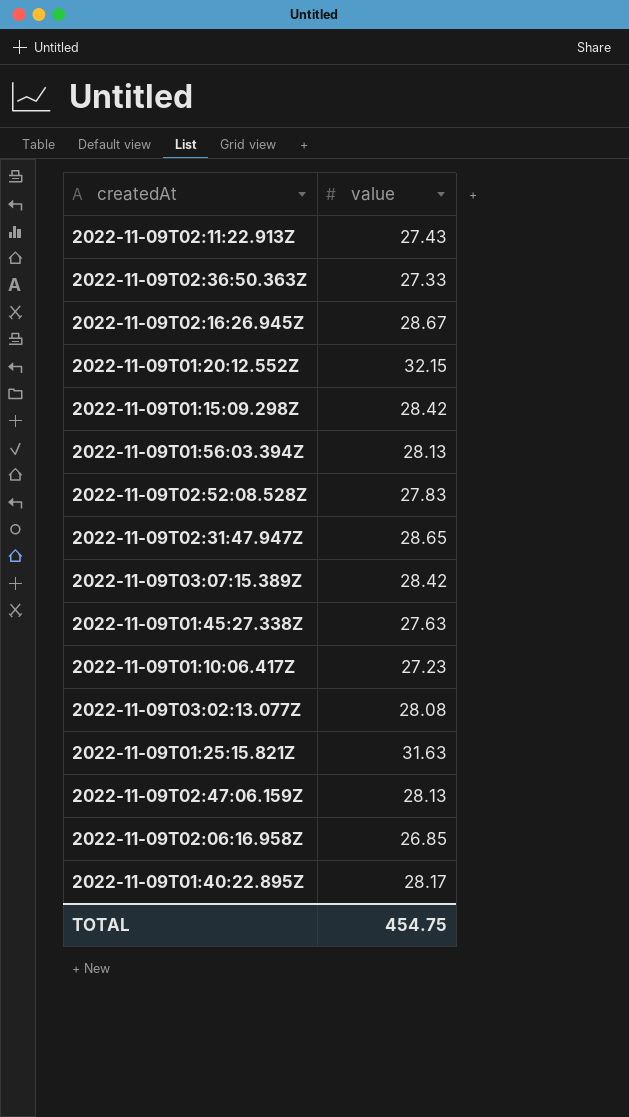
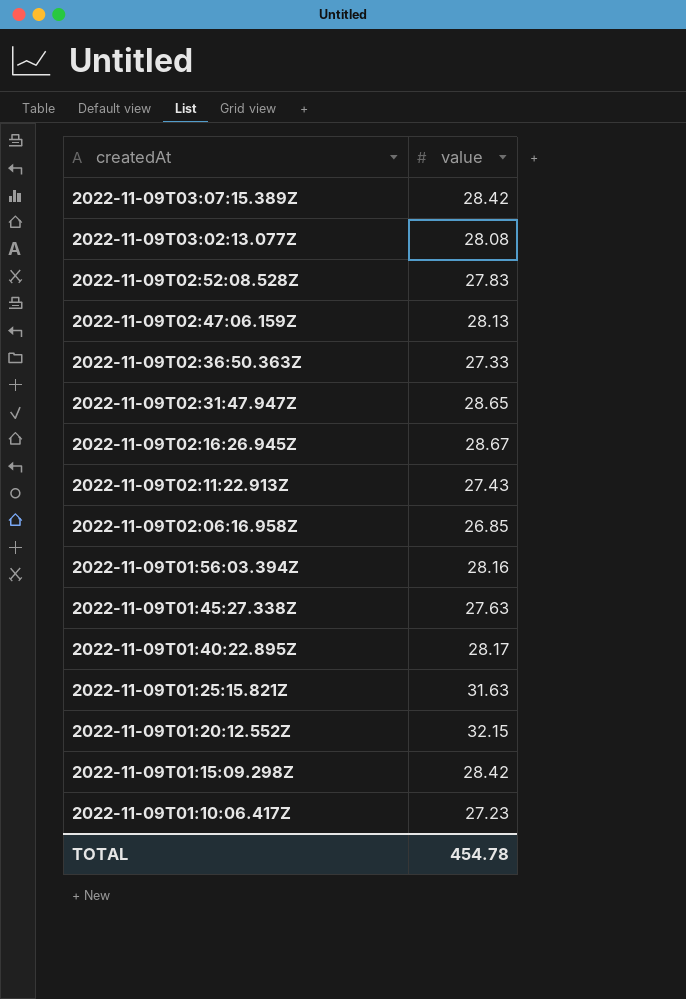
row order: none -> createdAt descending
2022-11-09T01:56:03.394Z | value: 28.13 -> 28.16
TOTAL | value: 454.75 -> 454.78

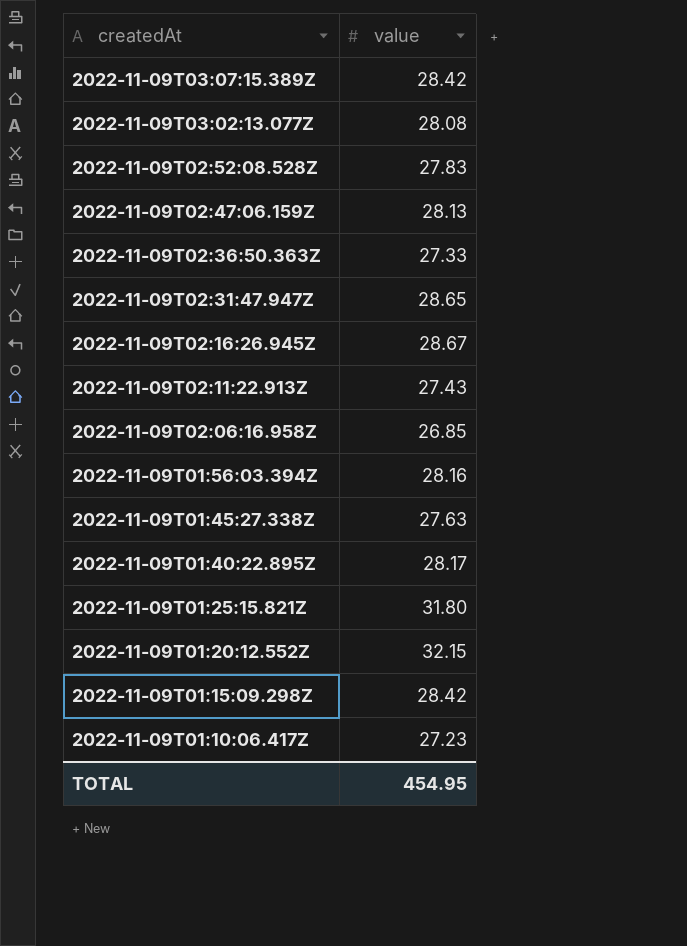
2022-11-09T01:25:15.821Z | value: 31.63 -> 31.80
TOTAL | value: 454.78 -> 454.95

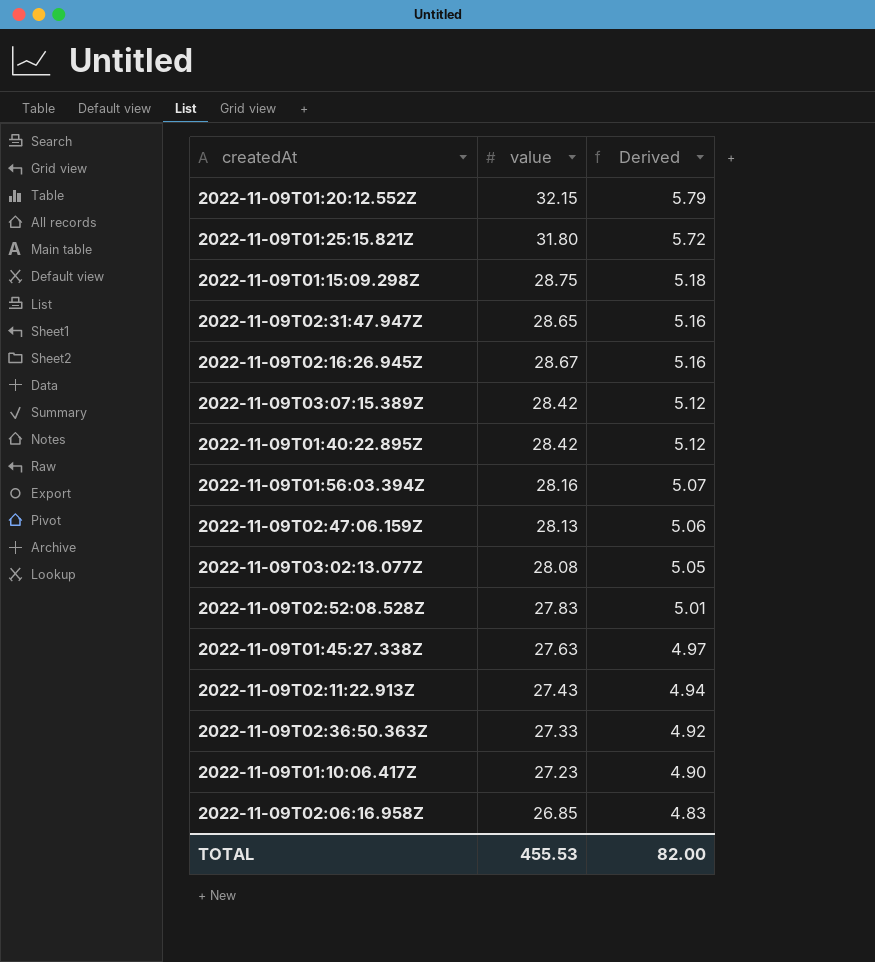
row order: createdAt descending -> Derived descending
column Derived | formula: none -> [value] * 0.18
2022-11-09T01:15:09.298Z | value: 28.42 -> 28.75
2022-11-09T01:40:22.895Z | value: 28.17 -> 28.42
TOTAL | value: 454.95 -> 455.53

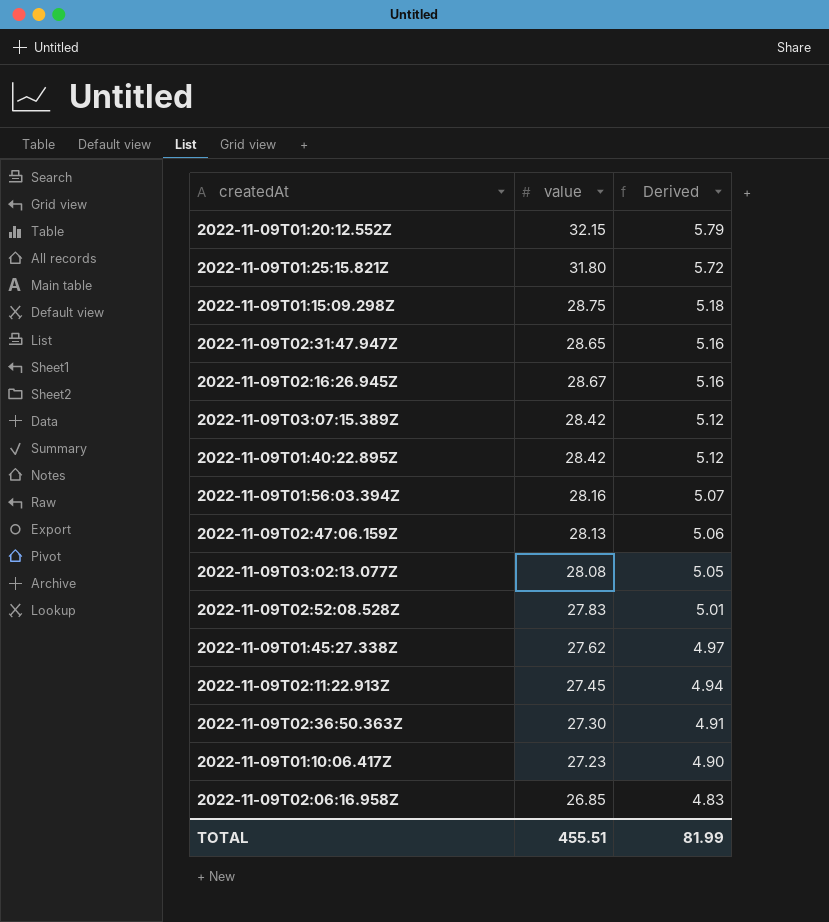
2022-11-09T01:45:27.338Z | value: 27.63 -> 27.62
2022-11-09T02:11:22.913Z | value: 27.43 -> 27.45
2022-11-09T02:36:50.363Z | value: 27.33 -> 27.30
2022-11-09T02:36:50.363Z | Derived: 4.92 -> 4.91
TOTAL | value: 455.53 -> 455.51
TOTAL | Derived: 82.00 -> 81.99

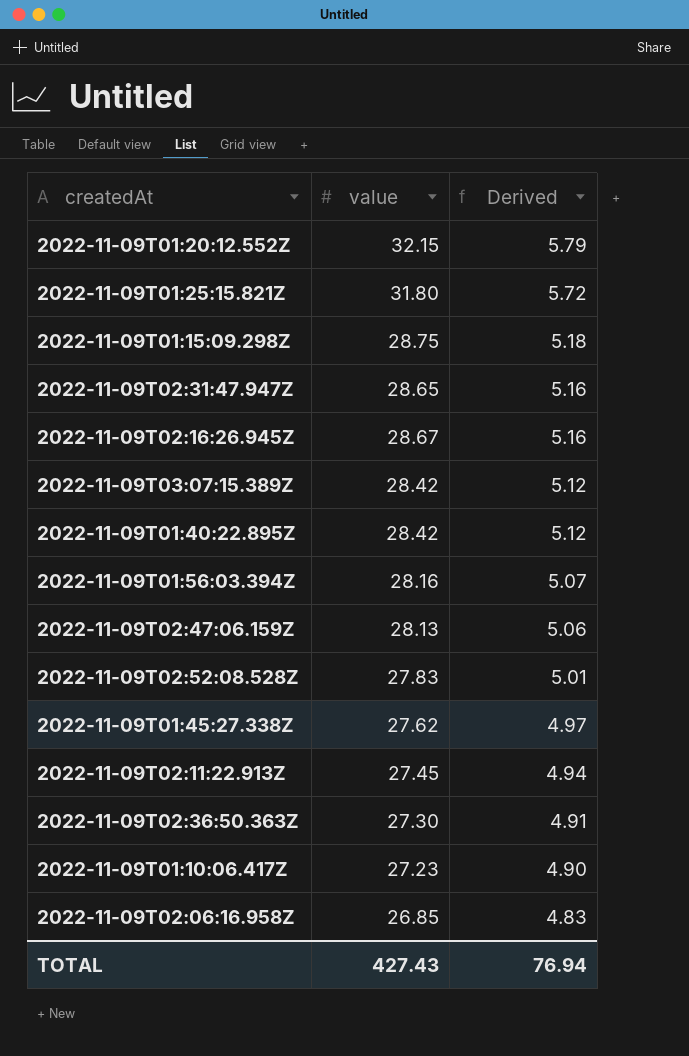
row 2022-11-09T03:02:13.077Z: 28.08 | 5.05 -> none
TOTAL | value: 455.51 -> 427.43
TOTAL | Derived: 81.99 -> 76.94

